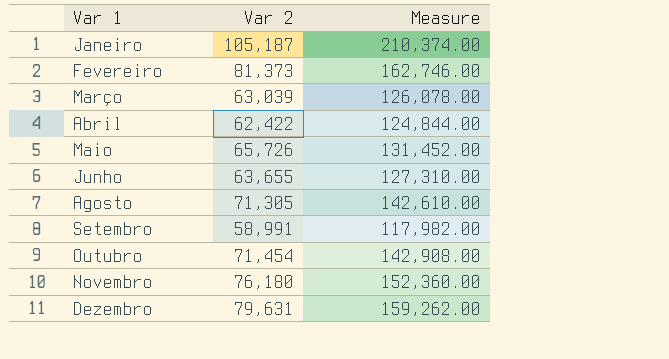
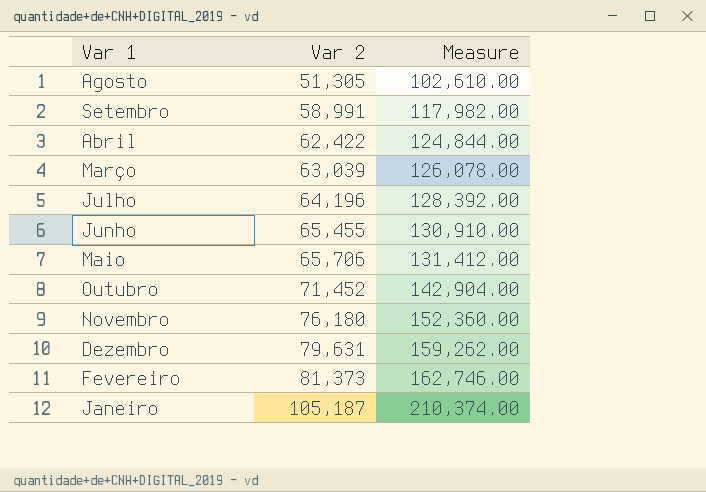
row order: Var 1 ascending -> Var 2 ascending
Agosto | Var 2: 71,305 -> 51,305
Agosto | Measure: 142,610.00 -> 102,610.00
row Julho: none -> 64,196 | 128,392.00
Junho | Var 2: 63,655 -> 65,455
Junho | Measure: 127,310.00 -> 130,910.00
Maio | Var 2: 65,726 -> 65,706
Maio | Measure: 131,452.00 -> 131,412.00
Outubro | Var 2: 71,454 -> 71,452
Outubro | Measure: 142,908.00 -> 142,904.00

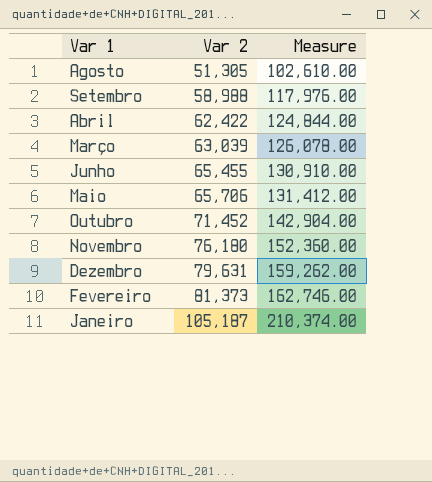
row Julho: 64,196 | 128,392.00 -> none
Setembro | Var 2: 58,991 -> 58,988
Setembro | Measure: 117,982.00 -> 117,976.00

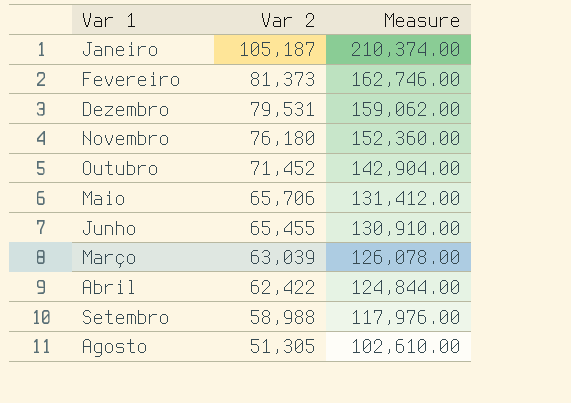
row order: Var 2 ascending -> Var 2 descending
Dezembro | Var 2: 79,631 -> 79,531
Dezembro | Measure: 159,262.00 -> 159,062.00

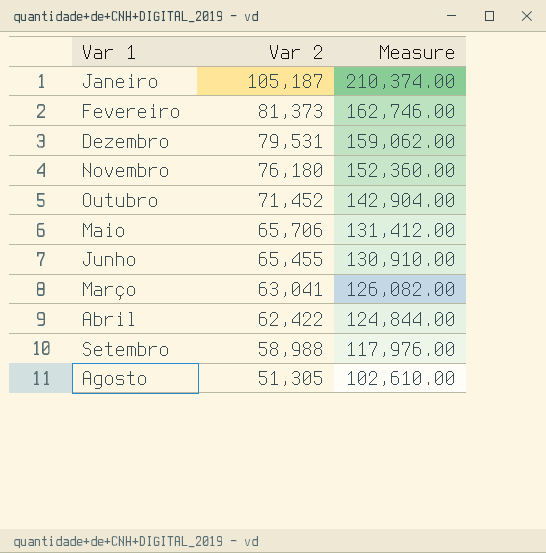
Março | Var 2: 63,039 -> 63,041
Março | Measure: 126,078.00 -> 126,082.00

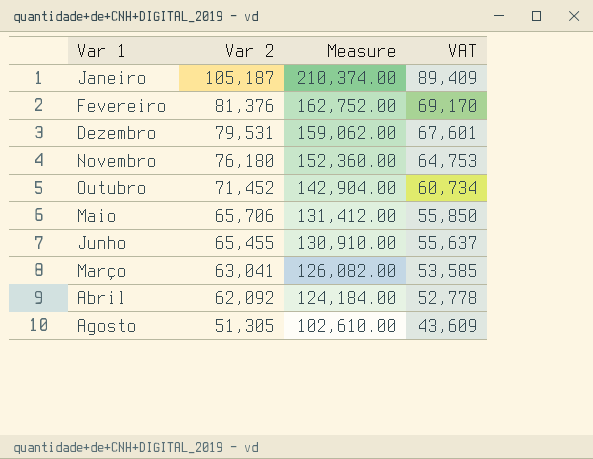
column VAT | formula: none -> [Var 2] * 0.85
row Setembro: 58,988 | 117,976.00 -> none
Fevereiro | Var 2: 81,373 -> 81,376
Fevereiro | Measure: 162,746.00 -> 162,752.00
Abril | Var 2: 62,422 -> 62,092
Abril | Measure: 124,844.00 -> 124,184.00

